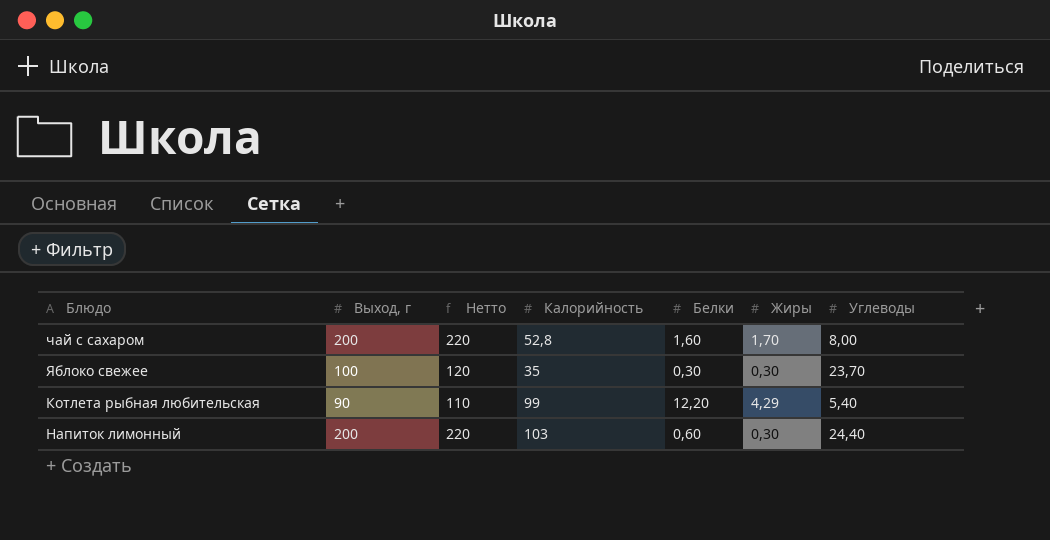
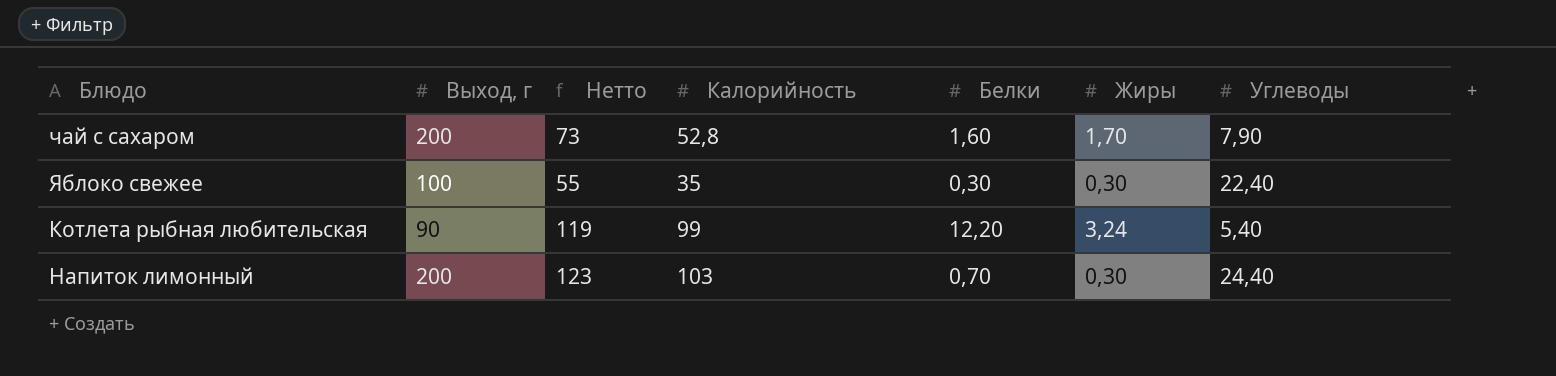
column Нетто | formula: [Выход, г] + 20 -> [Калорийность] + 20
чай с сахаром | Углеводы: 8,00 -> 7,90
Яблоко свежее | Углеводы: 23,70 -> 22,40
Котлета рыбная любительская | Жиры: 4,29 -> 3,24
Напиток лимонный | Белки: 0,60 -> 0,70

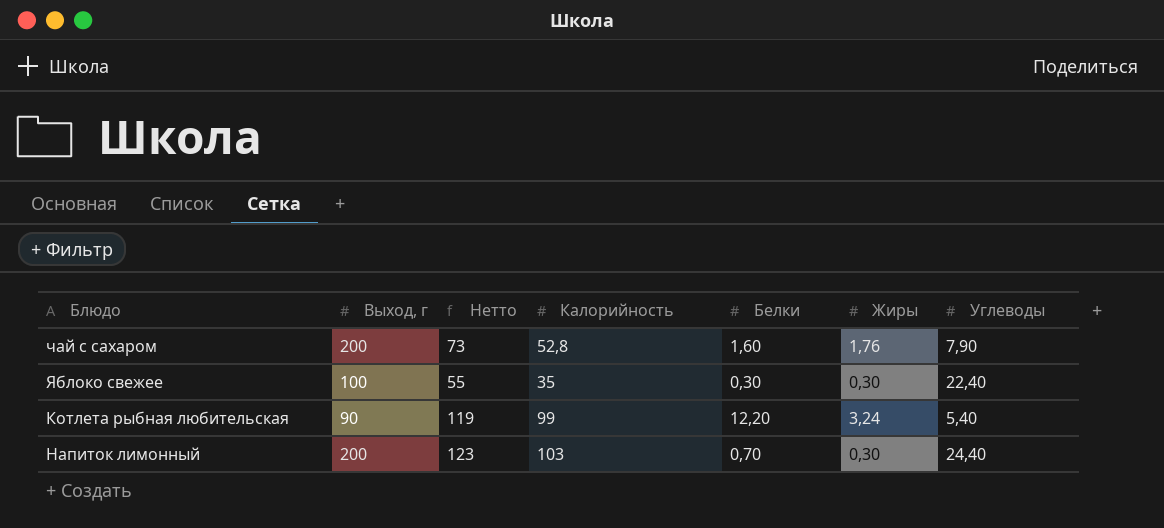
чай с сахаром | Жиры: 1,70 -> 1,76

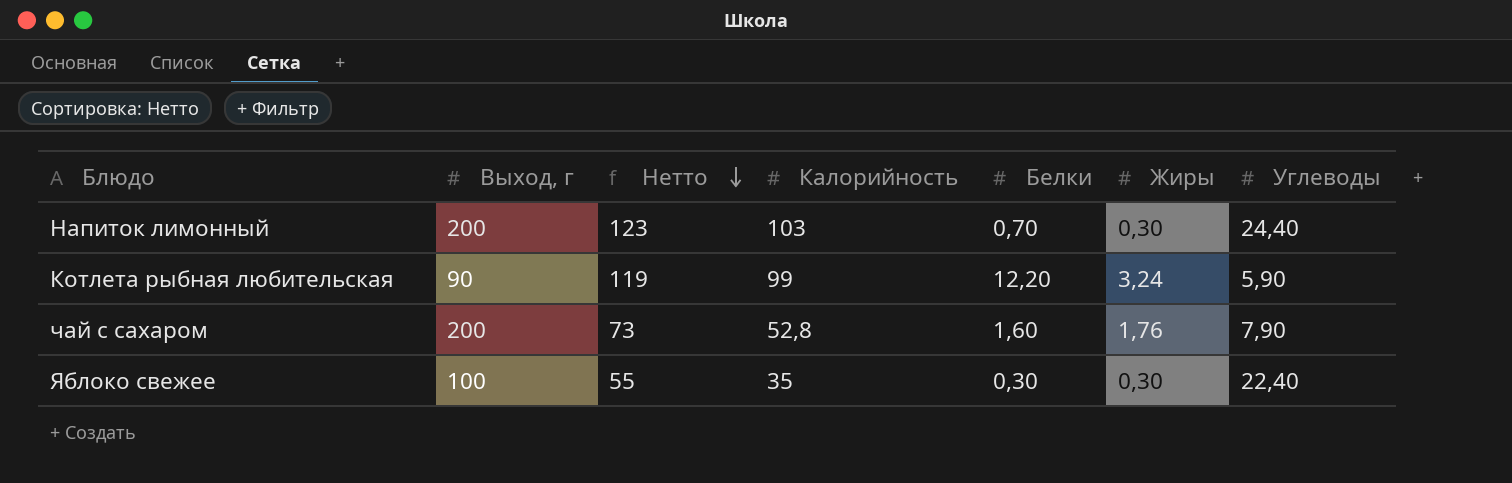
row order: none -> Нетто descending
Котлета рыбная любительская | Углеводы: 5,40 -> 5,90

